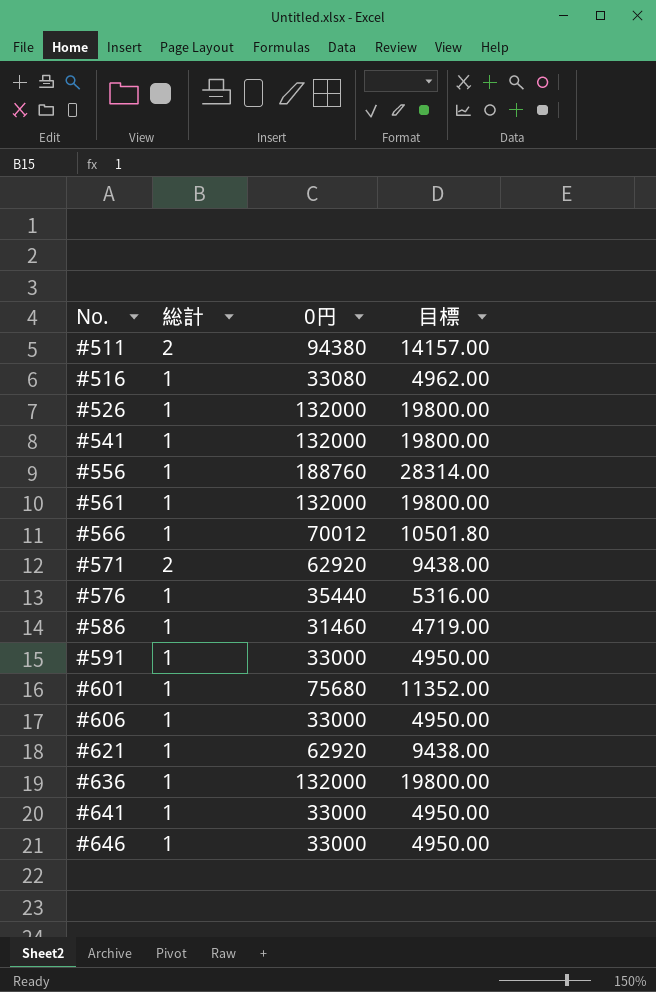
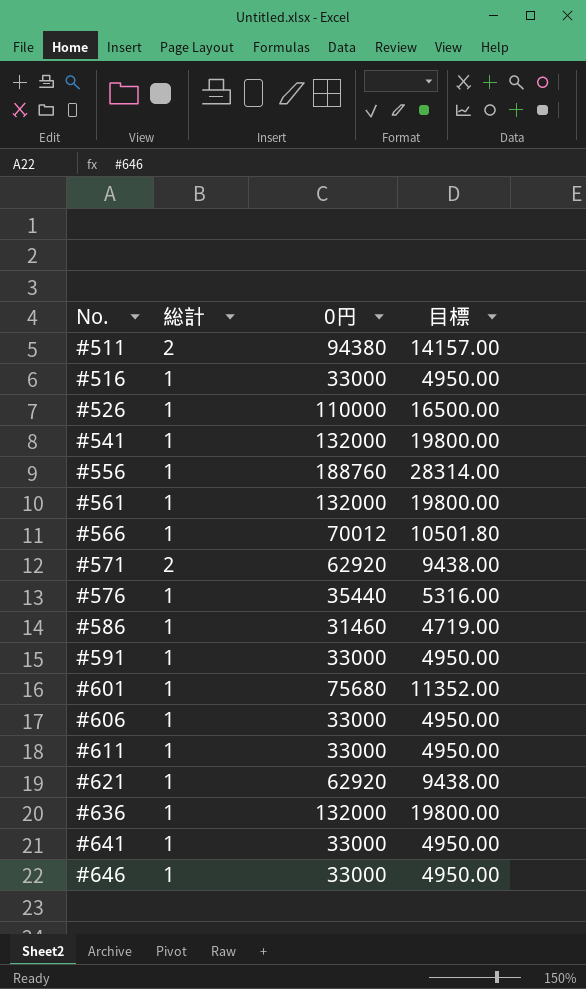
#516 | 0円: 33080 -> 33000
#516 | 目標: 4962.00 -> 4950.00
#526 | 0円: 132000 -> 110000
#526 | 目標: 19800.00 -> 16500.00
row #611: none -> 1 | 33000 | 4950.00

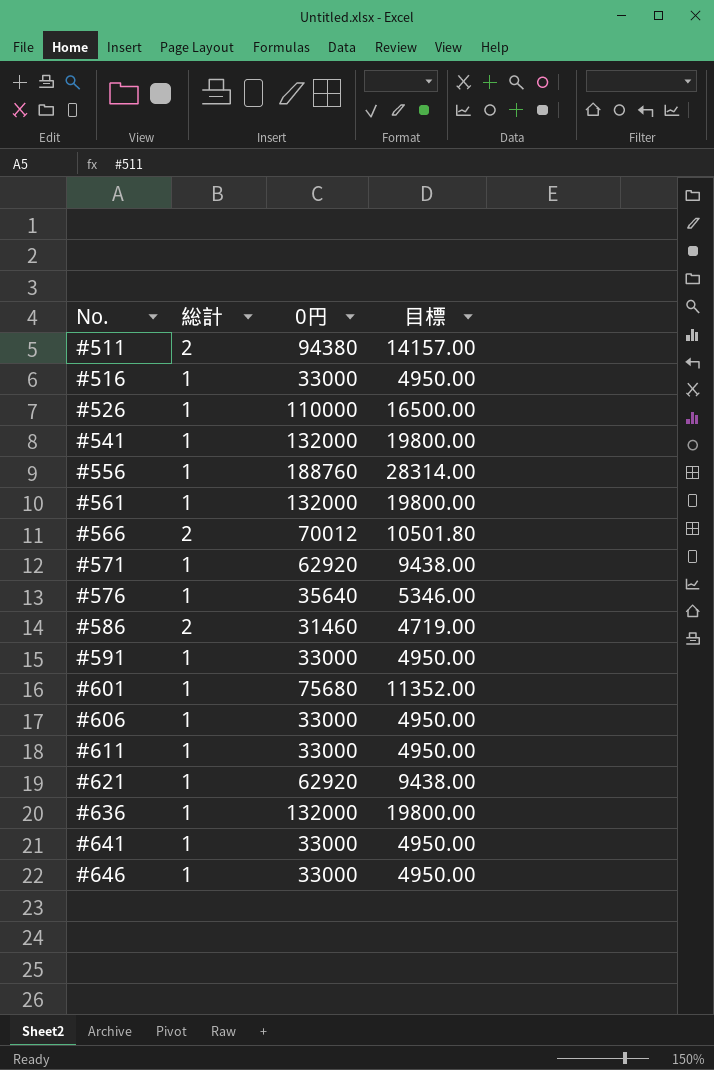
#566 | 総計: 1 -> 2
#571 | 総計: 2 -> 1
#576 | 0円: 35440 -> 35640
#576 | 目標: 5316.00 -> 5346.00
#586 | 総計: 1 -> 2

